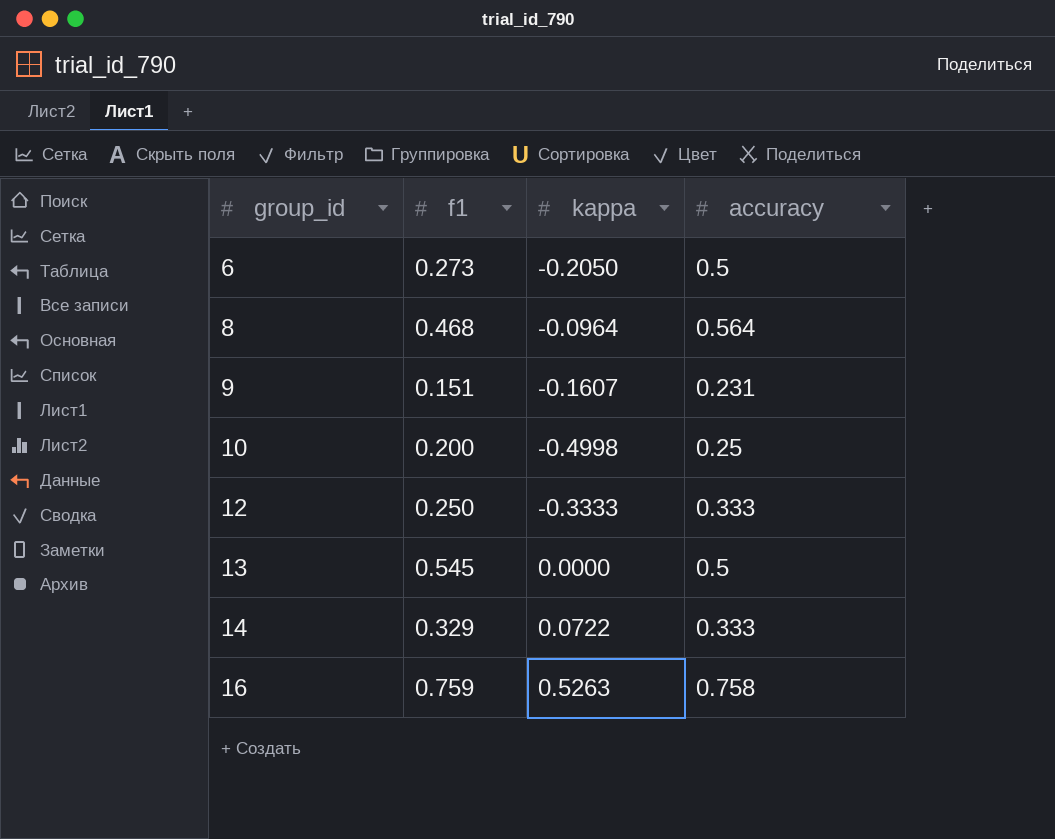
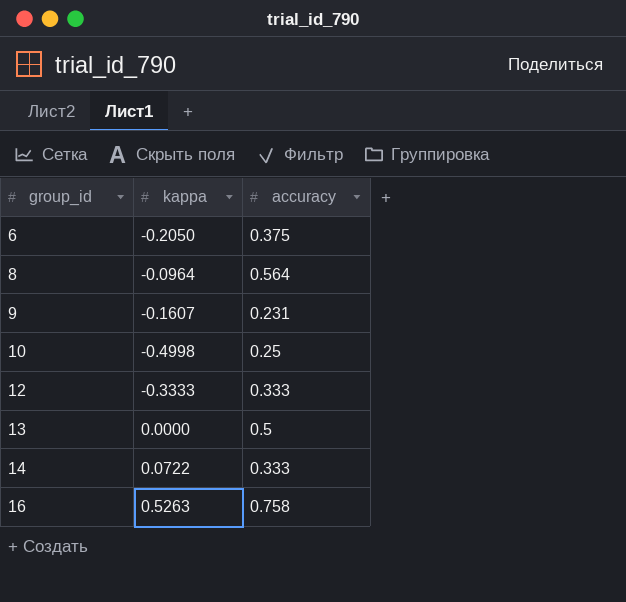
column f1 | position: 2 -> none
6 | accuracy: 0.5 -> 0.375

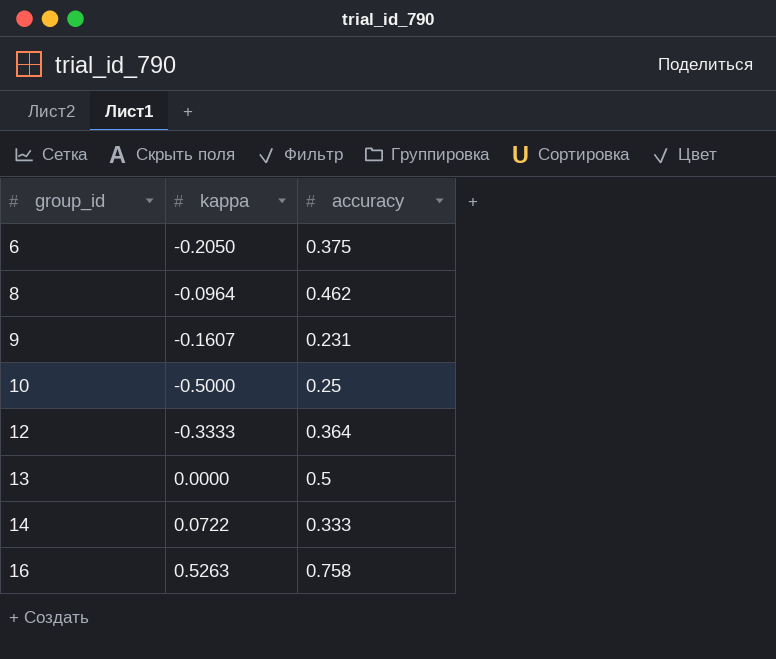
8 | accuracy: 0.564 -> 0.462
10 | kappa: -0.4998 -> -0.5000
12 | accuracy: 0.333 -> 0.364

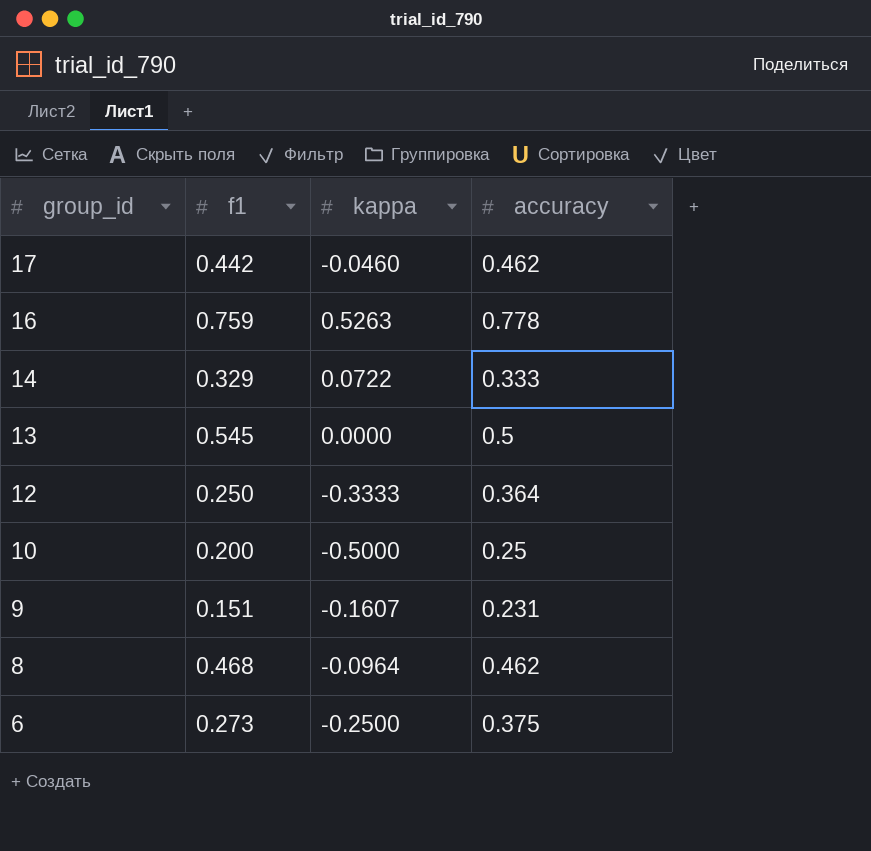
row order: group_id ascending -> group_id descending
column f1 | position: none -> 2
row 17: none -> 0.442 | -0.0460 | 0.462
16 | accuracy: 0.758 -> 0.778
6 | kappa: -0.2050 -> -0.2500

